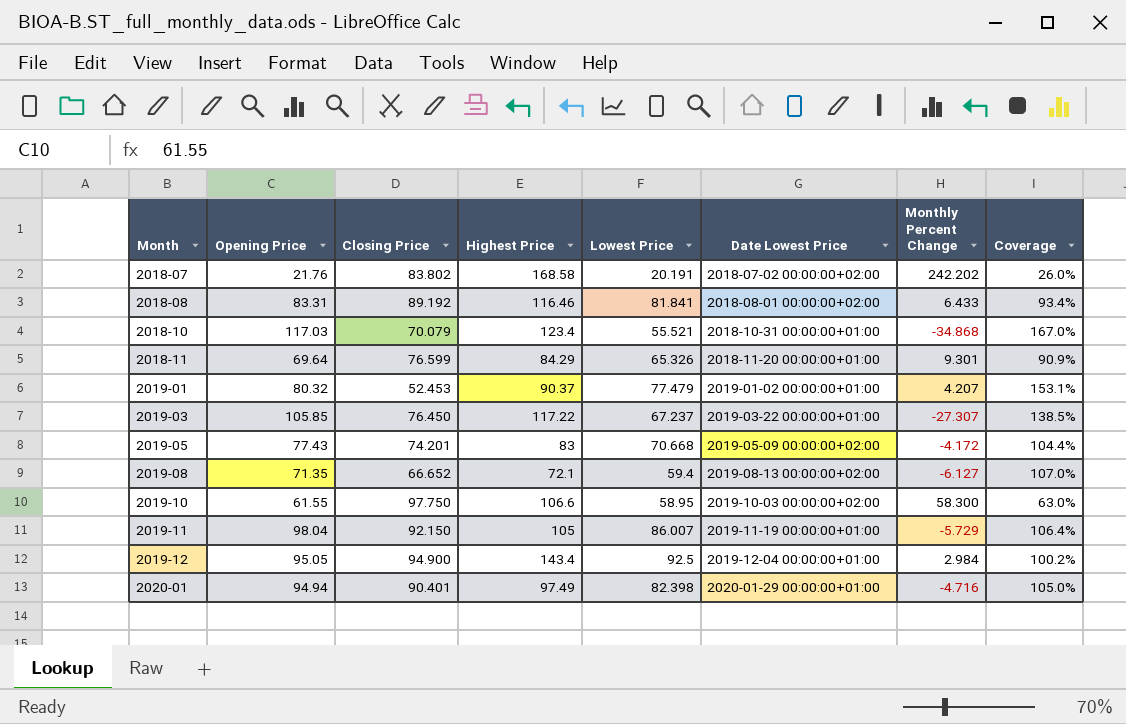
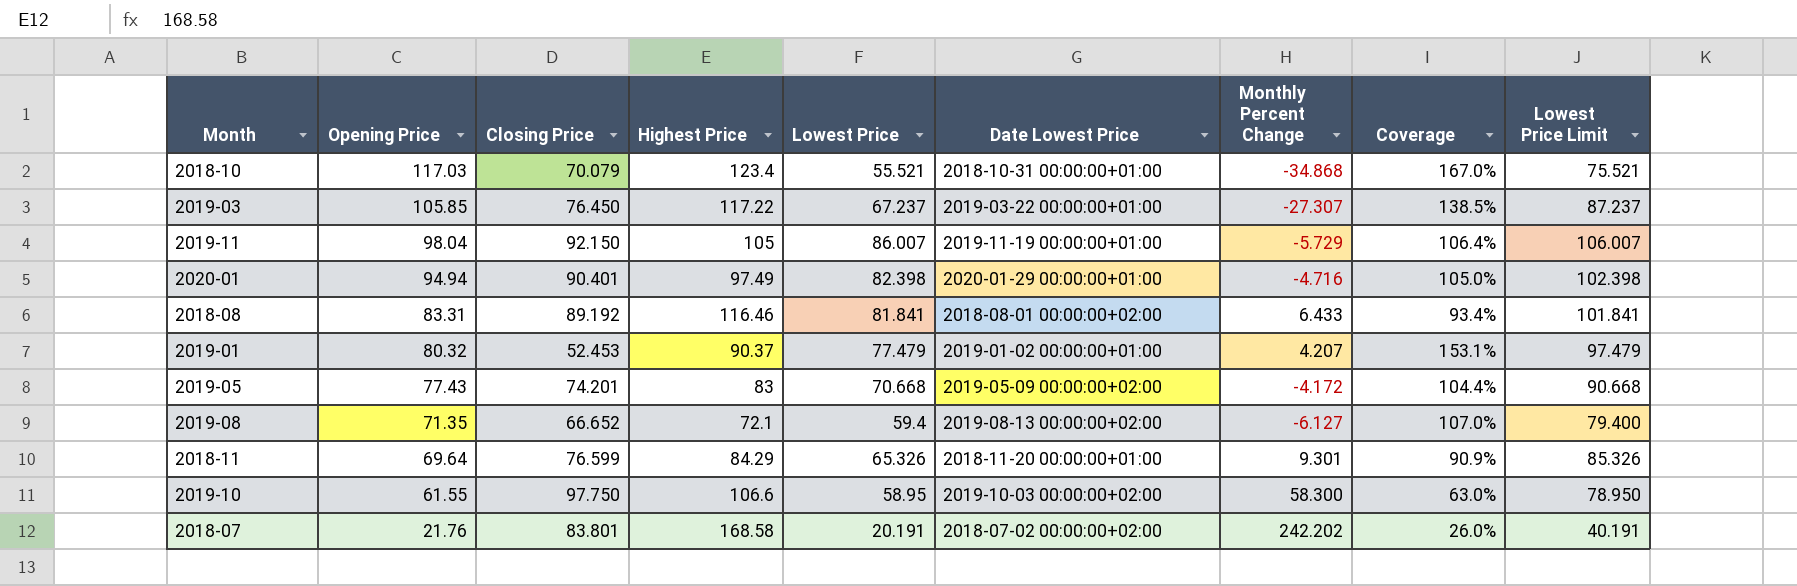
row order: Month ascending -> Opening Price descending
column Lowest Price Limit | formula: none -> [Lowest Price] + 20
row 2019-12: 95.05 | 94.900 | 143.4 | 92.5 | 2019-12-04 00:00:00+01:00 | 2.984 | 100.2% -> none
2018-07 | Closing Price: 83.802 -> 83.801

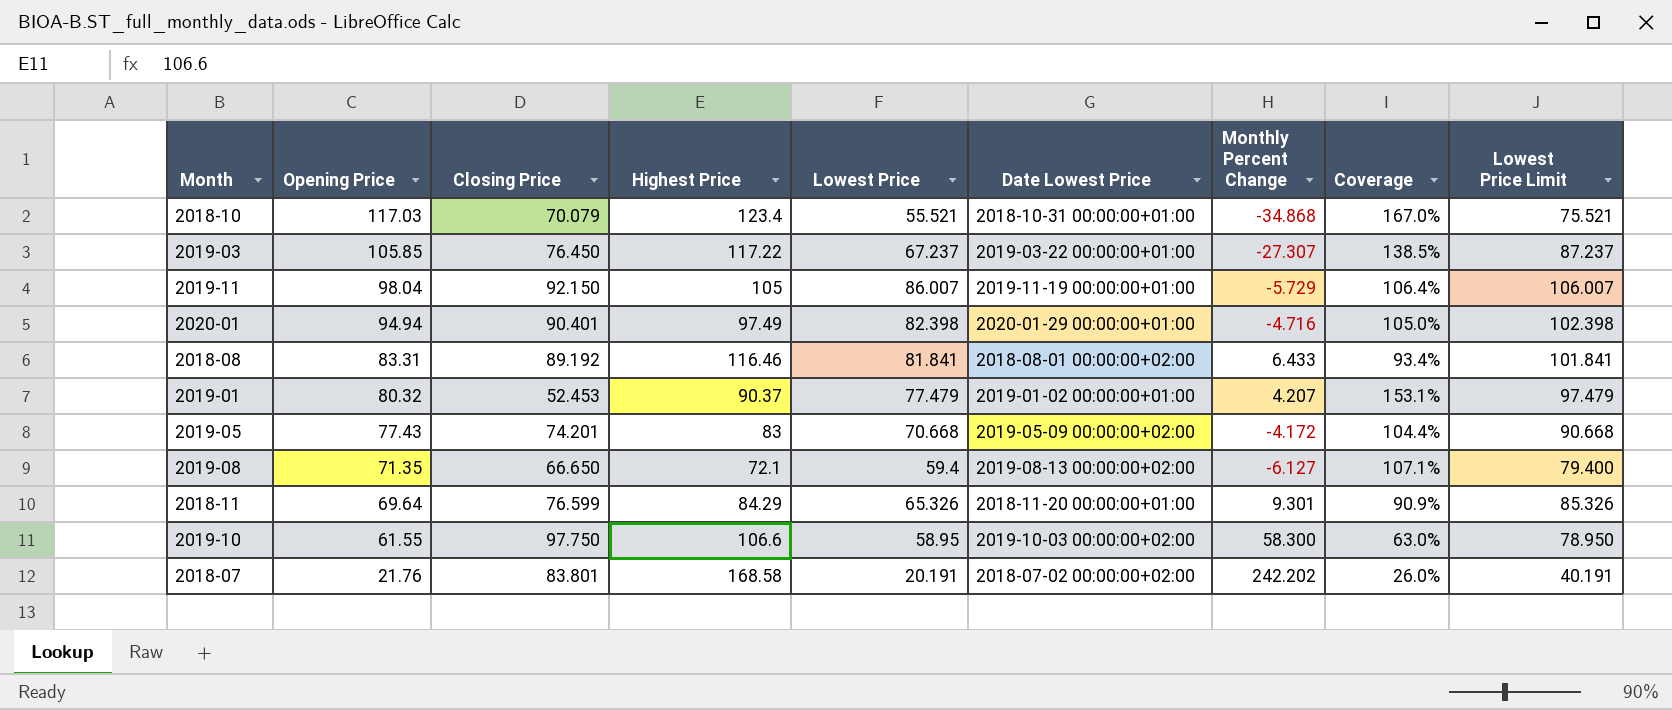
2019-08 | Closing Price: 66.652 -> 66.650
2019-08 | Coverage: 107.0% -> 107.1%

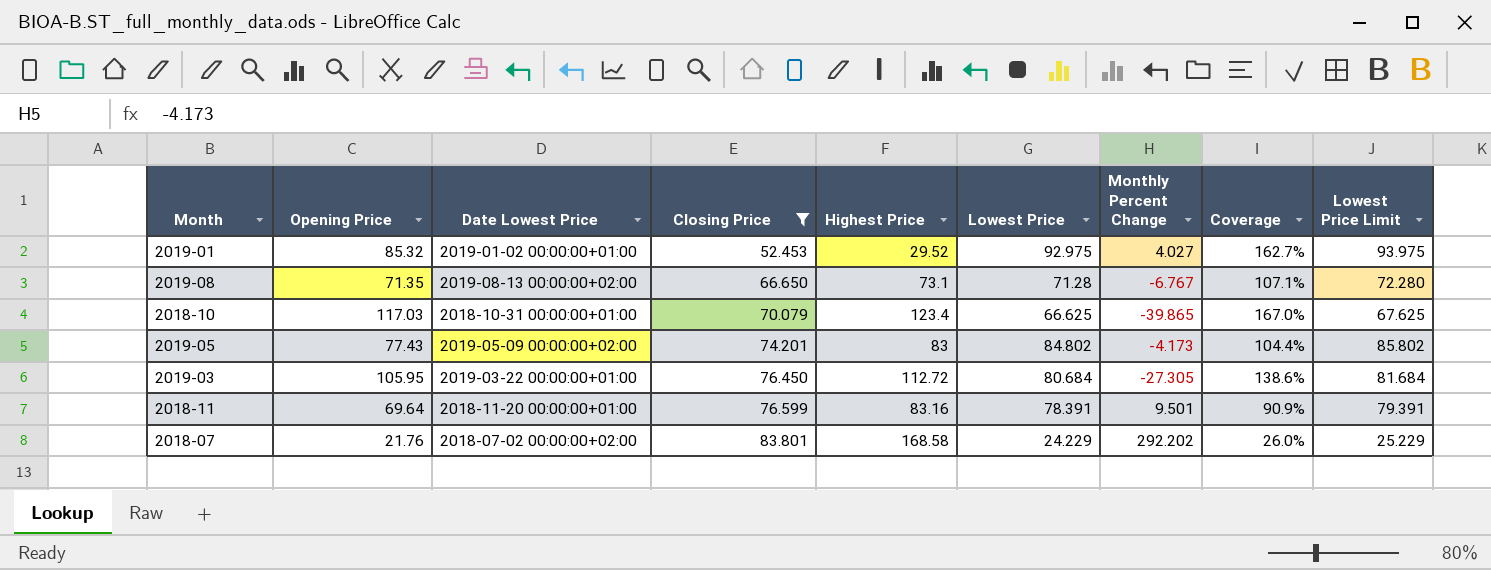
filter: none -> Closing Price <= 83.801
row order: Opening Price descending -> Closing Price ascending
column Date Lowest Price | position: 6 -> 3
column Lowest Price Limit | formula: [Lowest Price] + 20 -> [Lowest Price] + 1
2019-01 | Opening Price: 80.32 -> 85.32
2019-01 | Highest Price: 90.37 -> 29.52
2019-01 | Lowest Price: 77.479 -> 92.975
2019-01 | Monthly Percent Change: 4.207 -> 4.027
2019-01 | Coverage: 153.1% -> 162.7%
2019-08 | Highest Price: 72.1 -> 73.1
2019-08 | Lowest Price: 59.4 -> 71.28
2019-08 | Monthly Percent Change: -6.127 -> -6.767
2018-10 | Lowest Price: 55.521 -> 66.625
2018-10 | Monthly Percent Change: -34.868 -> -39.865
2019-05 | Lowest Price: 70.668 -> 84.802
2019-05 | Monthly Percent Change: -4.172 -> -4.173
2019-03 | Opening Price: 105.85 -> 105.95
2019-03 | Highest Price: 117.22 -> 112.72
2019-03 | Lowest Price: 67.237 -> 80.684
2019-03 | Monthly Percent Change: -27.307 -> -27.305
2019-03 | Coverage: 138.5% -> 138.6%
2018-11 | Highest Price: 84.29 -> 83.16
2018-11 | Lowest Price: 65.326 -> 78.391
2018-11 | Monthly Percent Change: 9.301 -> 9.501
2018-07 | Lowest Price: 20.191 -> 24.229
2018-07 | Monthly Percent Change: 242.202 -> 292.202

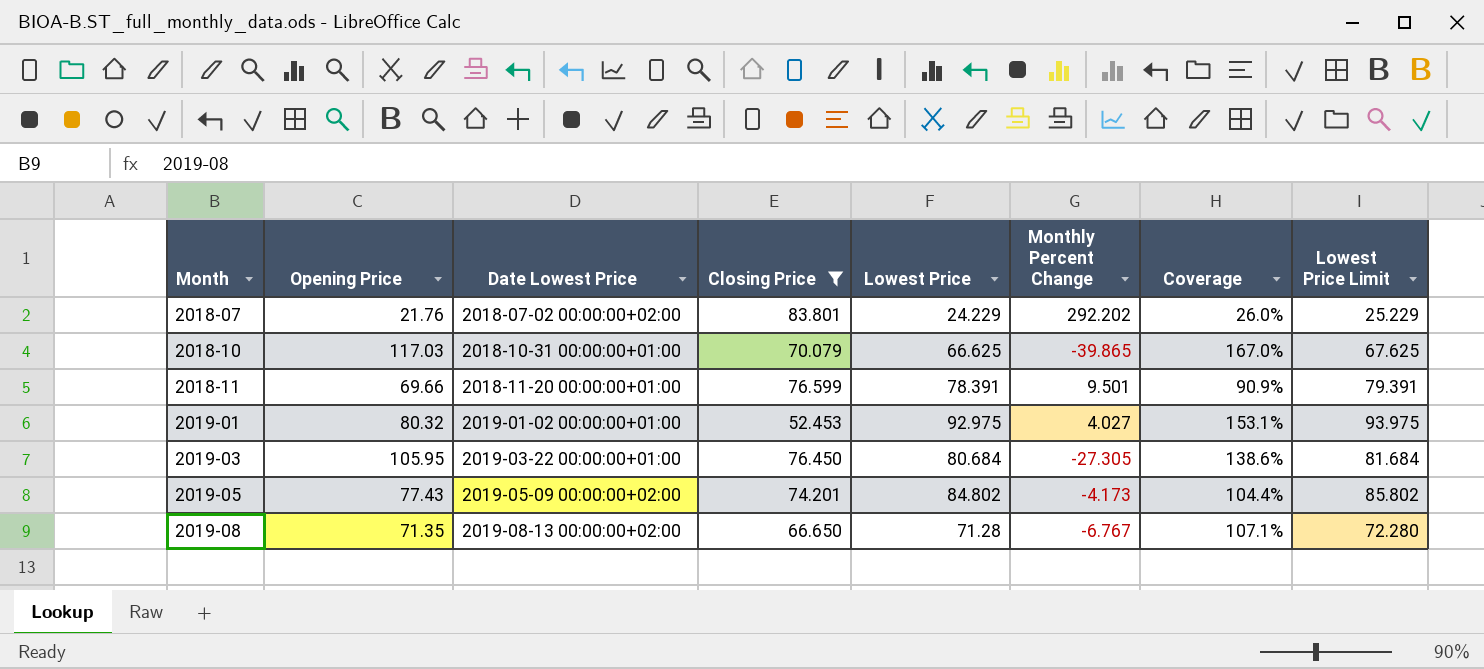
row order: Closing Price ascending -> Month ascending
column Highest Price | position: 5 -> none
2018-11 | Opening Price: 69.64 -> 69.66
2019-01 | Opening Price: 85.32 -> 80.32
2019-01 | Coverage: 162.7% -> 153.1%

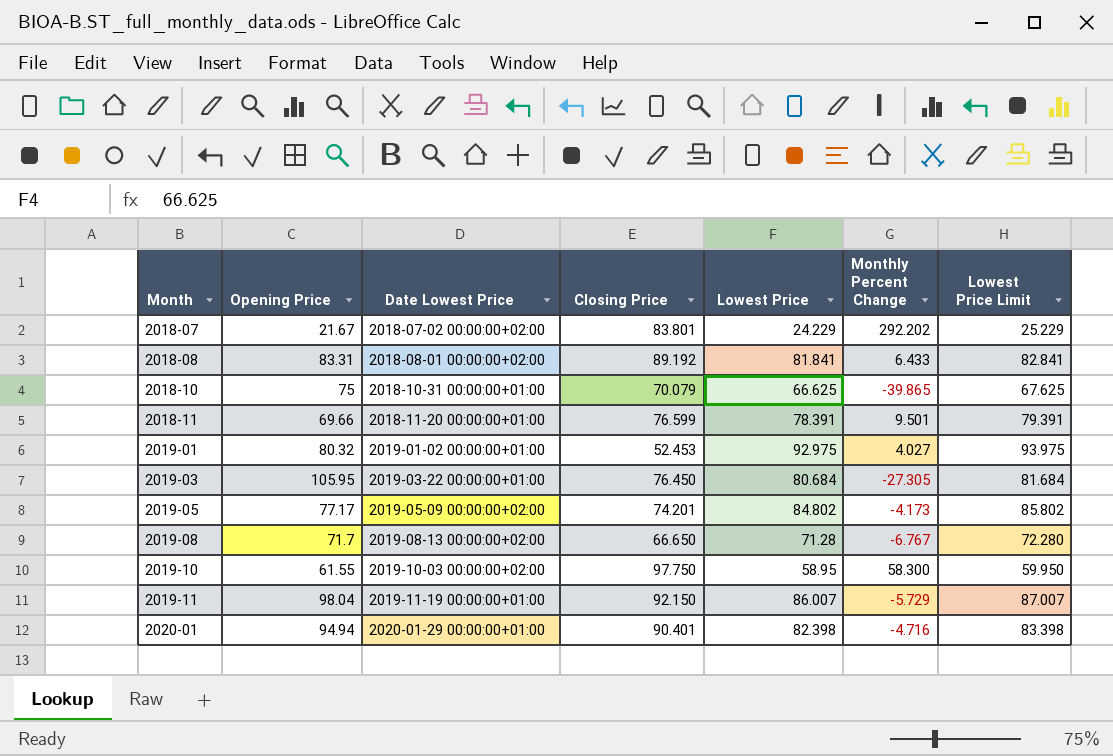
filter: Closing Price <= 83.801 -> none
column Coverage | formula: [Opening Price] / [Closing Price] -> none
2018-07 | Opening Price: 21.76 -> 21.67
2018-10 | Opening Price: 117.03 -> 75
2019-05 | Opening Price: 77.43 -> 77.17
2019-08 | Opening Price: 71.35 -> 71.7

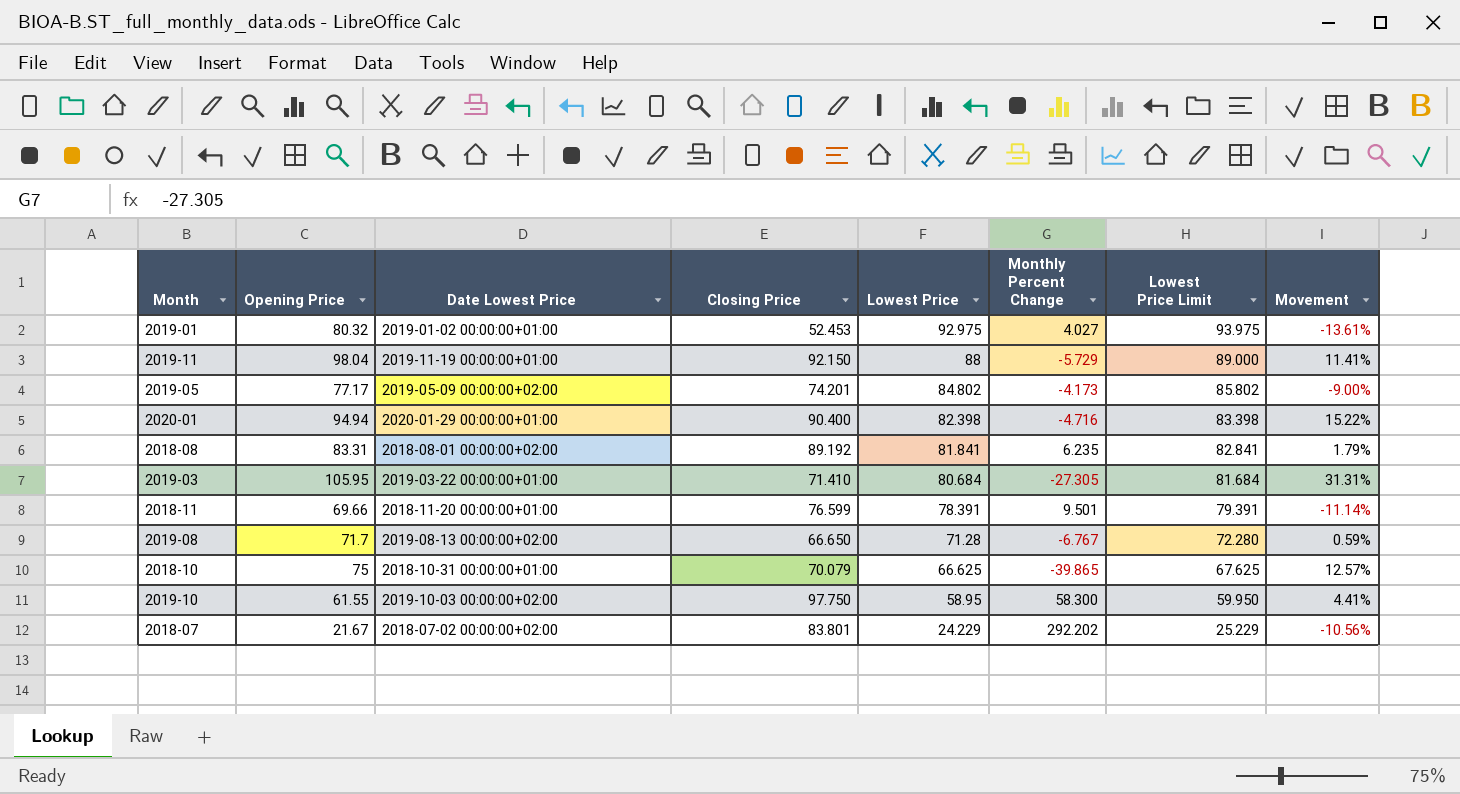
row order: Month ascending -> Lowest Price descending
column Movement | formula: none -> ([Opening Price] - [Lowest Price]) / [Lowest Price]
2019-11 | Lowest Price: 86.007 -> 88
2019-11 | Lowest Price Limit: 87.007 -> 89.000
2020-01 | Closing Price: 90.401 -> 90.400
2018-08 | Monthly Percent Change: 6.433 -> 6.235
2019-03 | Closing Price: 76.450 -> 71.410

